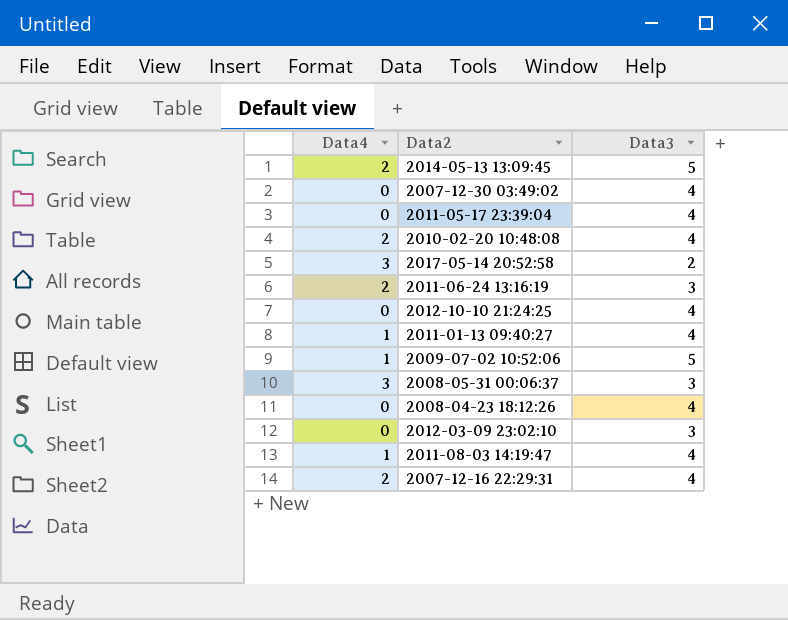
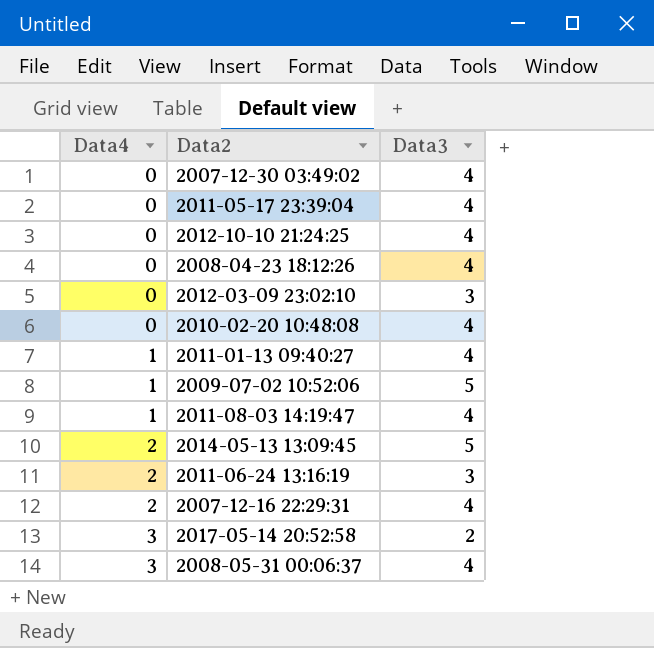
row order: none -> Data4 ascending
2010-02-20 10:48:08 | Data4: 2 -> 0
2008-05-31 00:06:37 | Data3: 3 -> 4

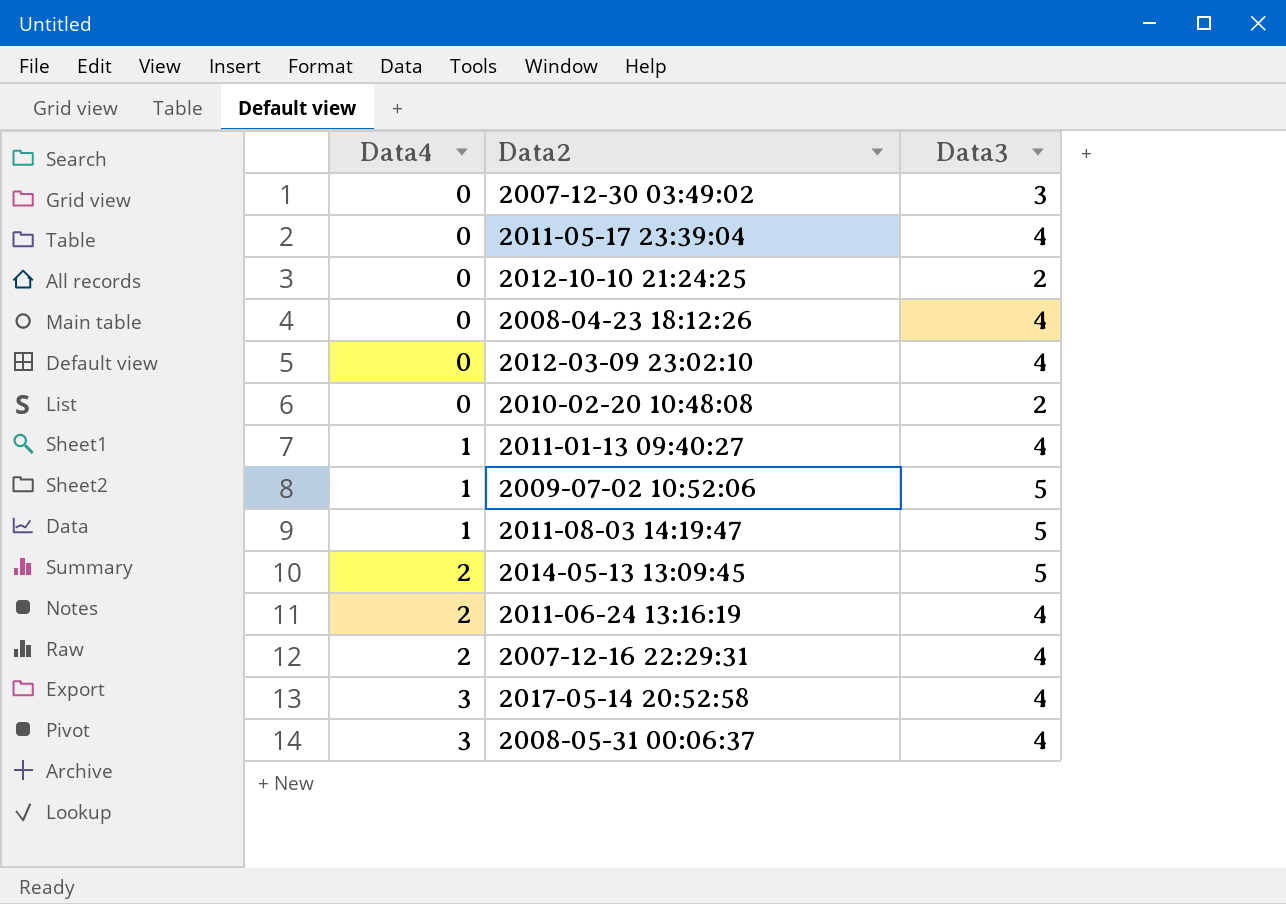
2007-12-30 03:49:02 | Data3: 4 -> 3
2012-10-10 21:24:25 | Data3: 4 -> 2
2012-03-09 23:02:10 | Data3: 3 -> 4
2010-02-20 10:48:08 | Data3: 4 -> 2
2011-08-03 14:19:47 | Data3: 4 -> 5
2011-06-24 13:16:19 | Data3: 3 -> 4
2017-05-14 20:52:58 | Data3: 2 -> 4

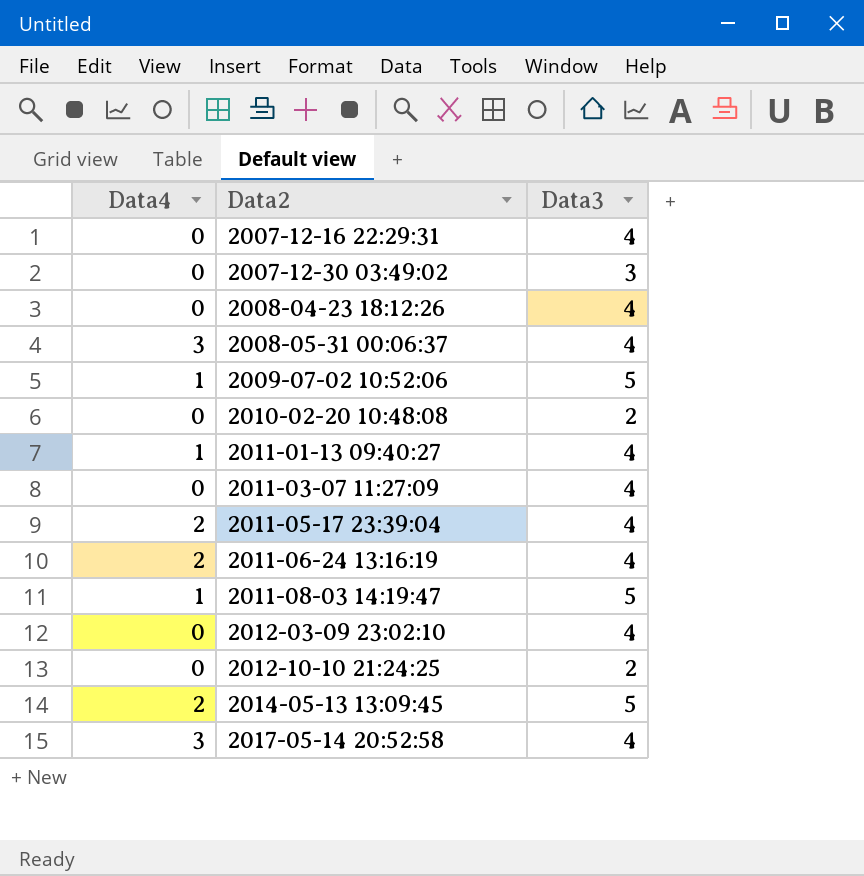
row order: Data4 ascending -> Data2 ascending
2007-12-16 22:29:31 | Data4: 2 -> 0
row 2011-03-07 11:27:09: none -> 0 | 4
2011-05-17 23:39:04 | Data4: 0 -> 2

